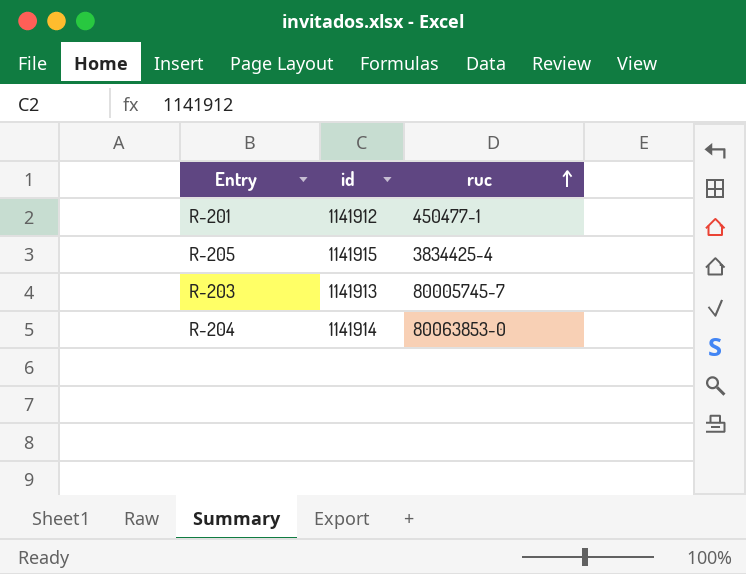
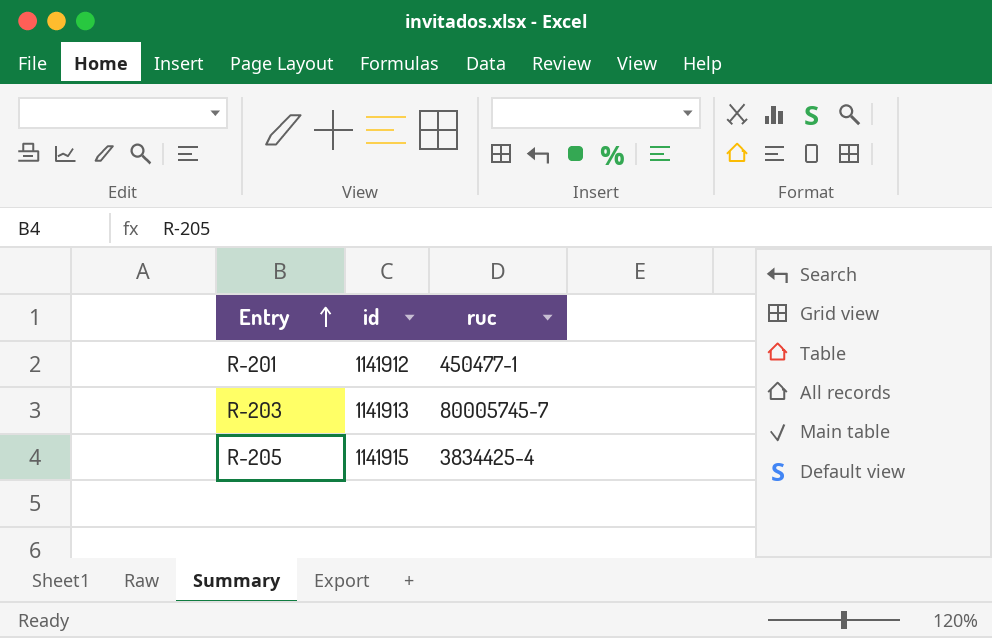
row order: ruc ascending -> Entry ascending
row R-204: 1141914 | 80063853-0 -> none

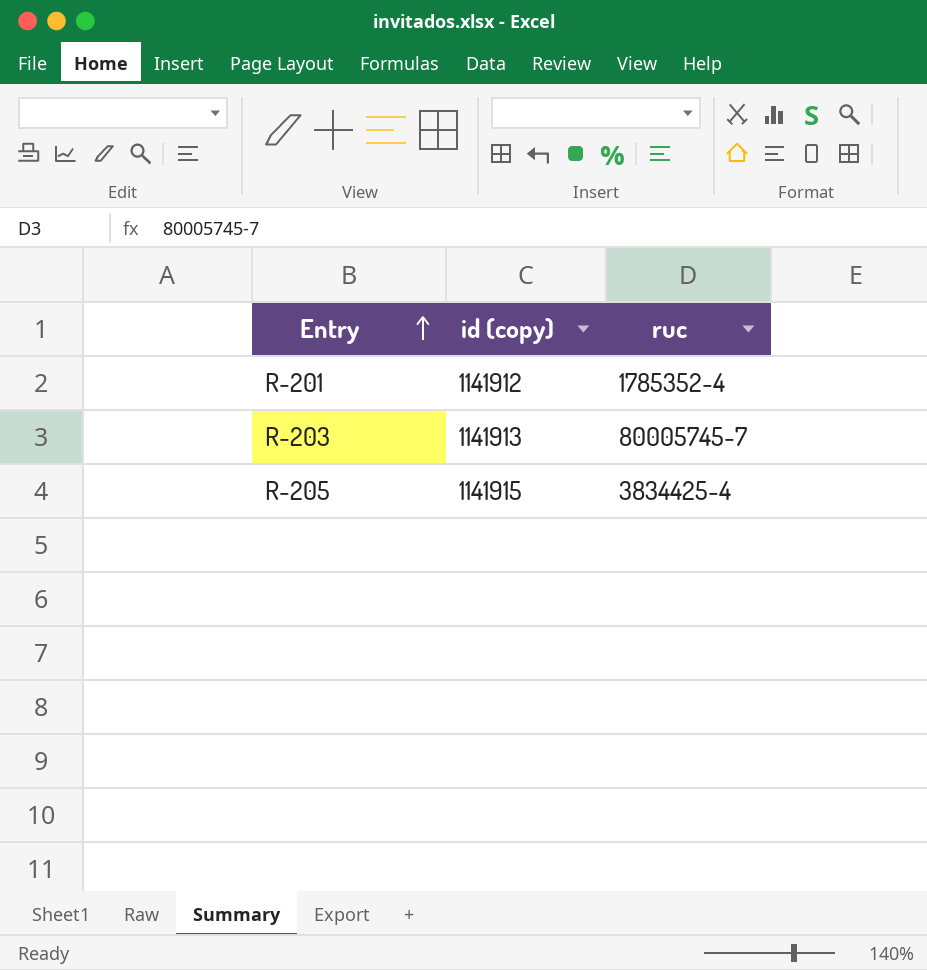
column name: id -> id (copy)
R-201 | ruc: 450477-1 -> 1785352-4

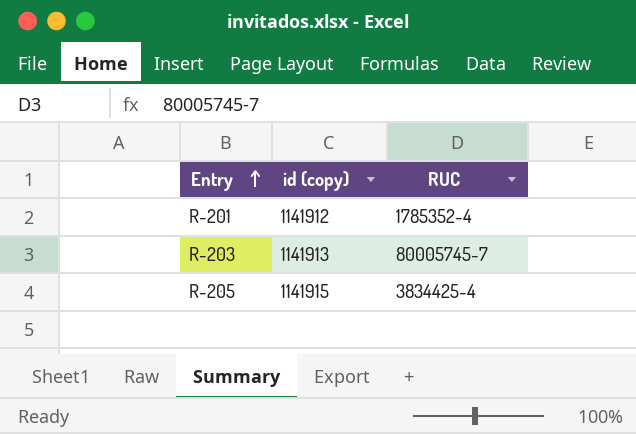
column name: ruc -> RUC

